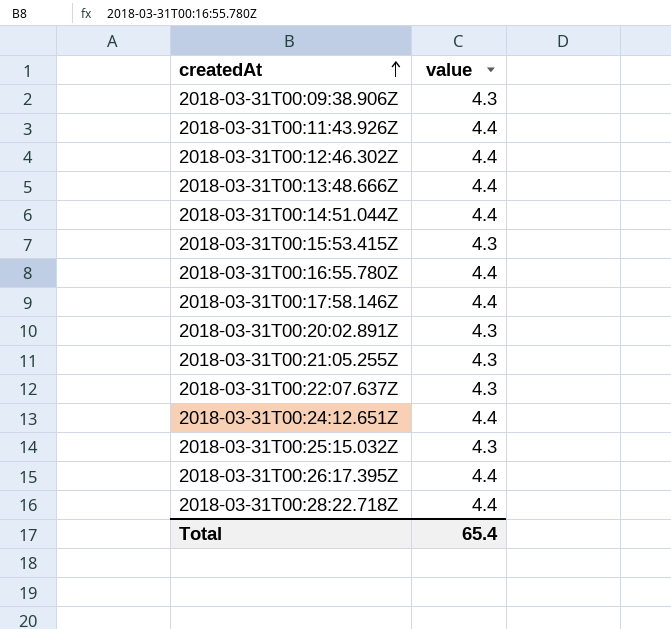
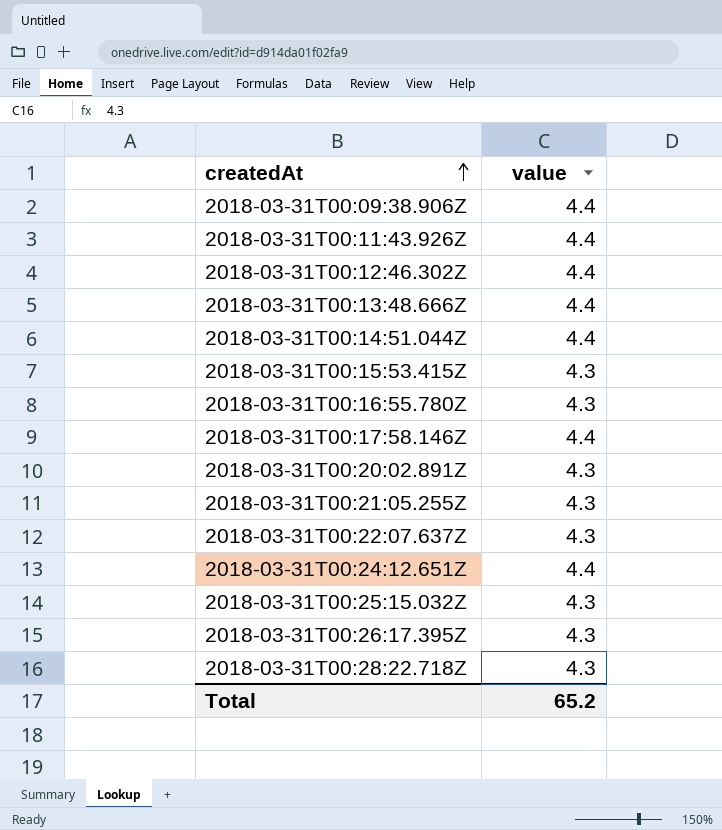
2018-03-31T00:09:38.906Z | value: 4.3 -> 4.4
2018-03-31T00:16:55.780Z | value: 4.4 -> 4.3
2018-03-31T00:26:17.395Z | value: 4.4 -> 4.3
2018-03-31T00:28:22.718Z | value: 4.4 -> 4.3
Total | value: 65.4 -> 65.2

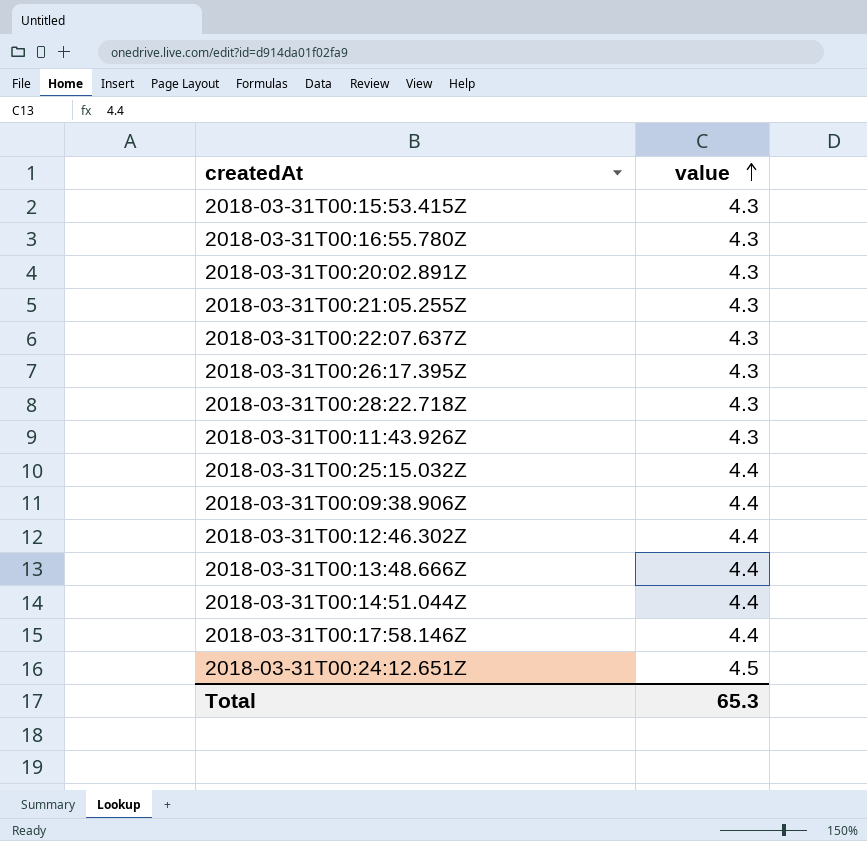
row order: createdAt ascending -> value ascending
2018-03-31T00:11:43.926Z | value: 4.4 -> 4.3
2018-03-31T00:25:15.032Z | value: 4.3 -> 4.4
2018-03-31T00:24:12.651Z | value: 4.4 -> 4.5
Total | value: 65.2 -> 65.3

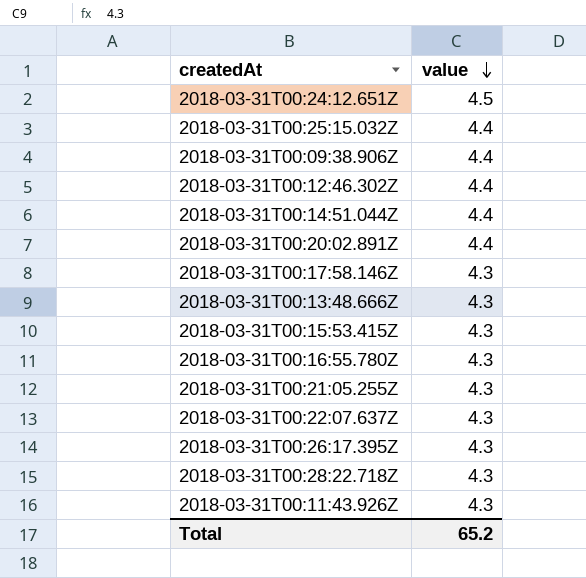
row order: value ascending -> value descending
2018-03-31T00:20:02.891Z | value: 4.3 -> 4.4
2018-03-31T00:17:58.146Z | value: 4.4 -> 4.3
2018-03-31T00:13:48.666Z | value: 4.4 -> 4.3
Total | value: 65.3 -> 65.2

